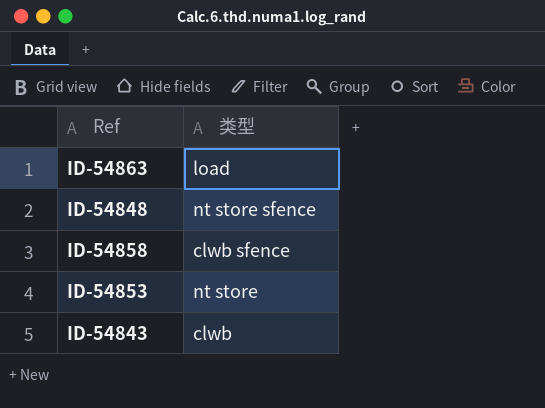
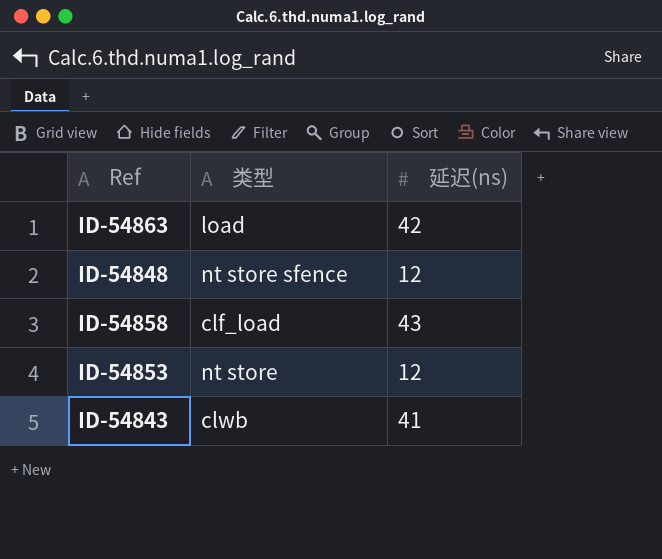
column 延迟(ns) | position: none -> 3
ID-54858 | 类型: clwb sfence -> clf_load

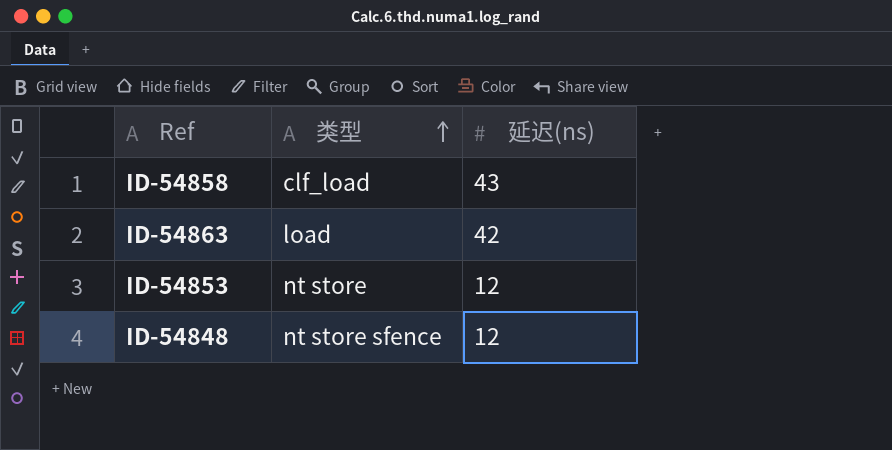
row order: none -> 类型 ascending
row ID-54843: clwb | 41 -> none

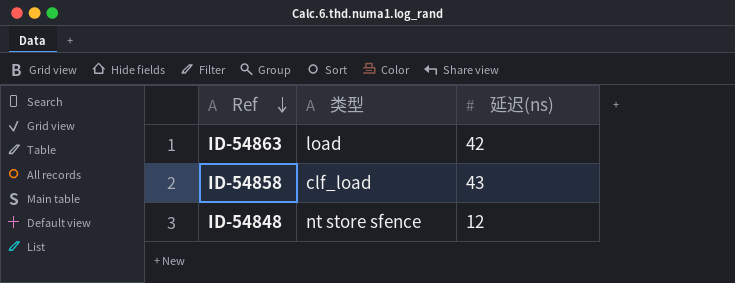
row order: 类型 ascending -> Ref descending
row ID-54853: nt store | 12 -> none

